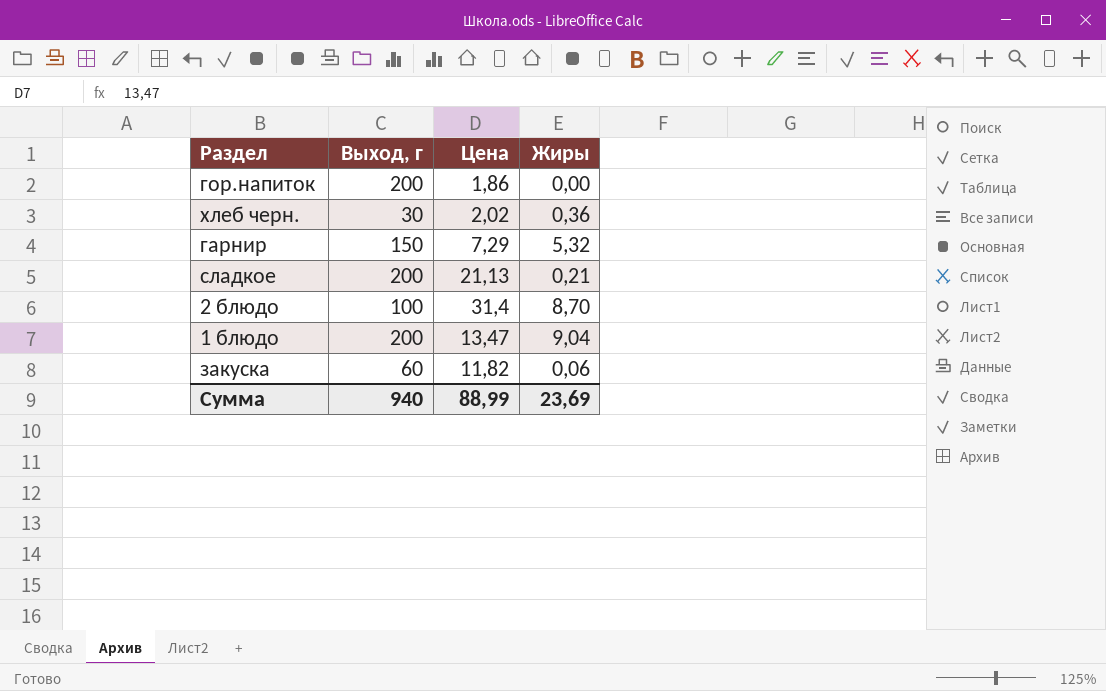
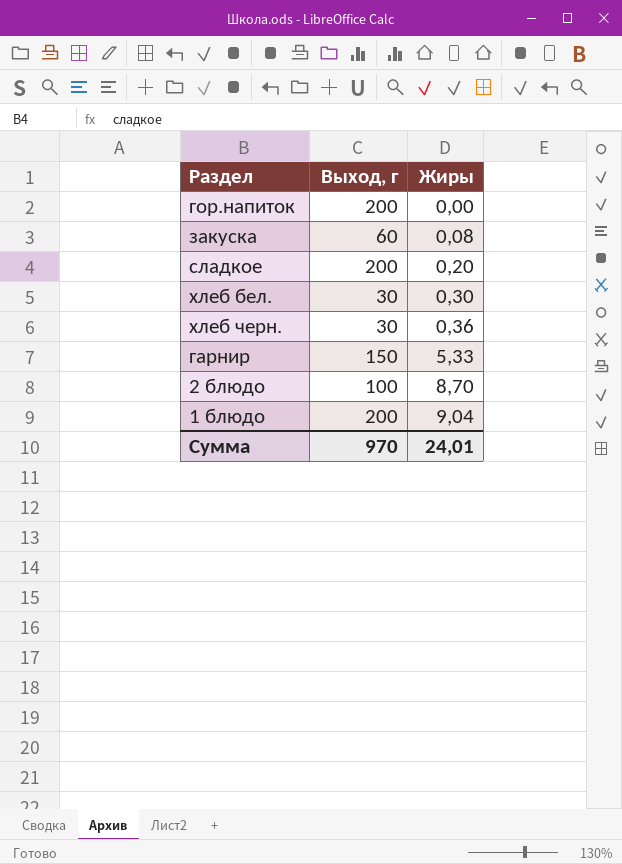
row order: none -> Жиры ascending
column Цена | position: 3 -> none
закуска | Жиры: 0,06 -> 0,08
сладкое | Жиры: 0,21 -> 0,20
row хлеб бел.: none -> 30 | 0,30
гарнир | Жиры: 5,32 -> 5,33
Сумма | Выход, г: 940 -> 970
Сумма | Жиры: 23,69 -> 24,01

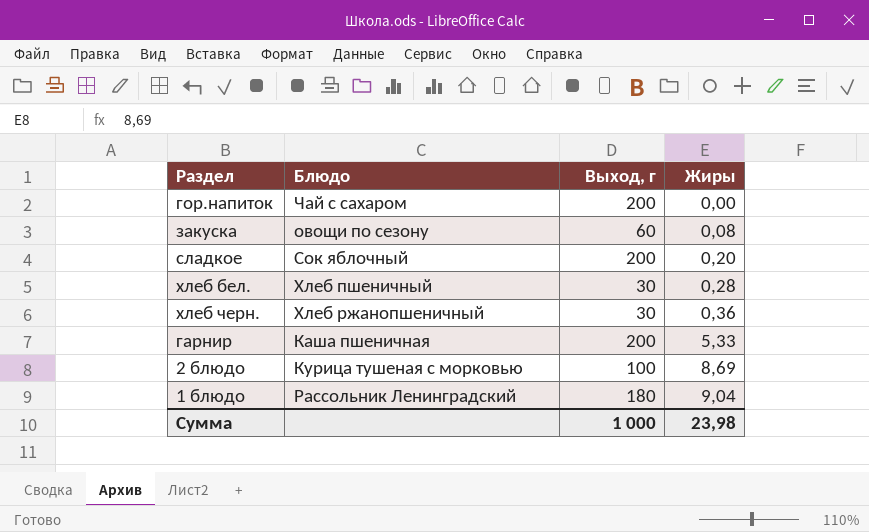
column Блюдо | position: none -> 2
хлеб бел. | Жиры: 0,30 -> 0,28
гарнир | Выход, г: 150 -> 200
2 блюдо | Жиры: 8,70 -> 8,69
1 блюдо | Выход, г: 200 -> 180
Сумма | Выход, г: 970 -> 1 000
Сумма | Жиры: 24,01 -> 23,98

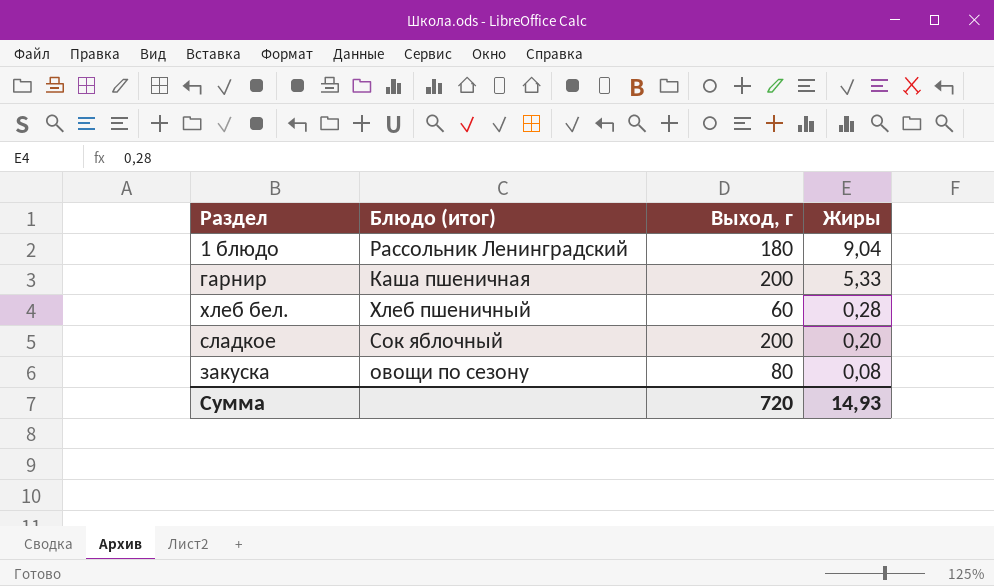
row order: Жиры ascending -> Жиры descending
column name: Блюдо -> Блюдо (итог)
row гор.напиток: Чай с сахаром | 200 | 0,00 -> none
row хлеб черн.: Хлеб ржанопшеничный | 30 | 0,36 -> none
row 2 блюдо: Курица тушеная с морковью | 100 | 8,69 -> none
хлеб бел. | Выход, г: 30 -> 60
закуска | Выход, г: 60 -> 80
Сумма | Выход, г: 1 000 -> 720
Сумма | Жиры: 23,98 -> 14,93

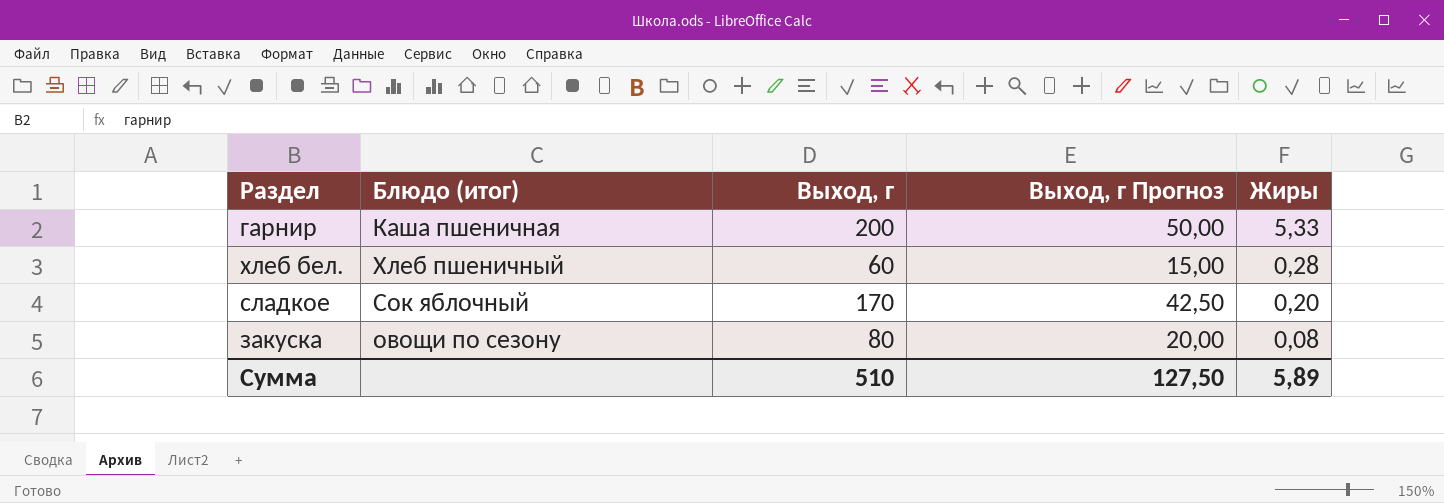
column Выход, г Прогноз | formula: none -> [Выход, г] * 0,25
row 1 блюдо: Рассольник Ленинградский | 180 | 9,04 -> none
сладкое | Выход, г: 200 -> 170
Сумма | Выход, г: 720 -> 510
Сумма | Жиры: 14,93 -> 5,89

